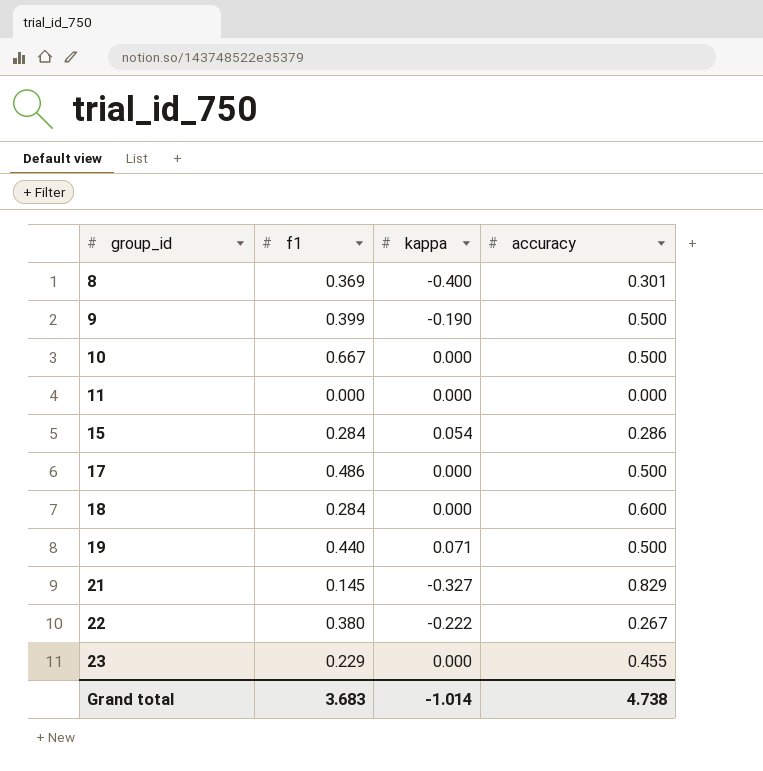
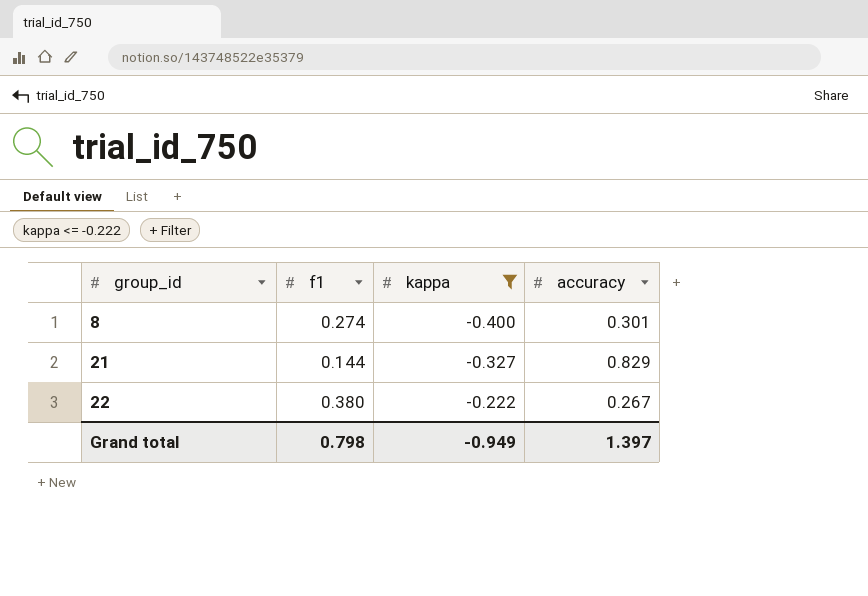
filter: none -> kappa <= -0.222
8 | f1: 0.369 -> 0.274
21 | f1: 0.145 -> 0.144
Grand total | f1: 3.683 -> 0.798
Grand total | kappa: -1.014 -> -0.949
Grand total | accuracy: 4.738 -> 1.397

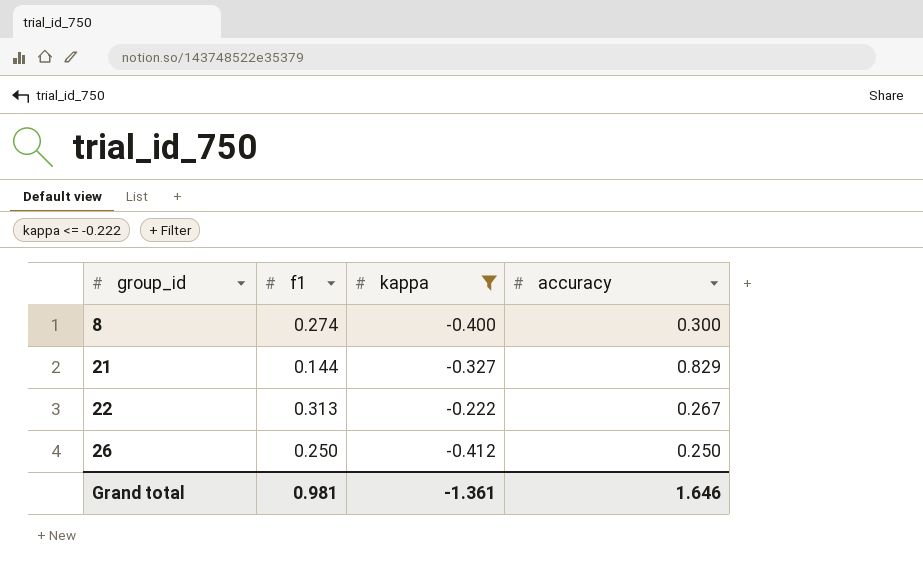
8 | accuracy: 0.301 -> 0.300
22 | f1: 0.380 -> 0.313
row 26: none -> 0.250 | -0.412 | 0.250
Grand total | f1: 0.798 -> 0.981
Grand total | kappa: -0.949 -> -1.361
Grand total | accuracy: 1.397 -> 1.646

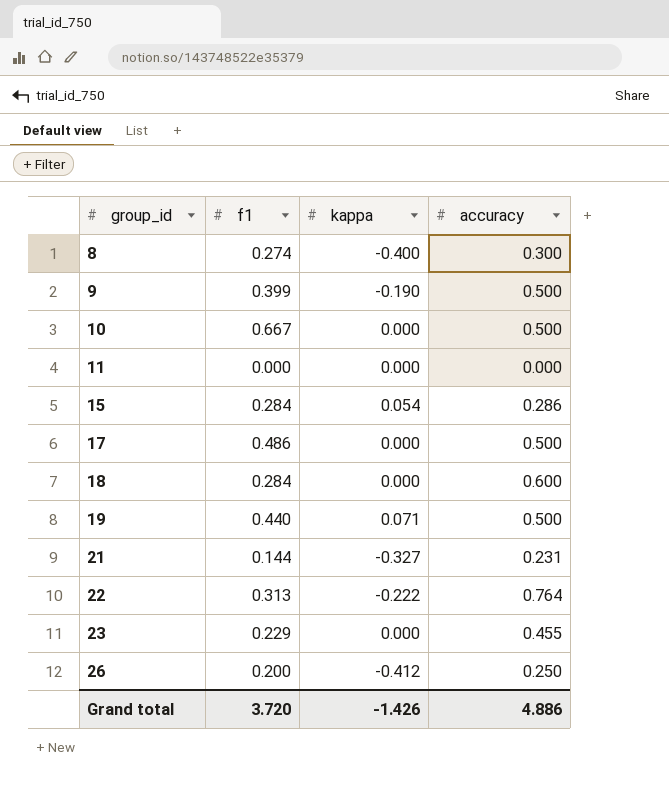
filter: kappa <= -0.222 -> none
21 | accuracy: 0.829 -> 0.231
22 | accuracy: 0.267 -> 0.764
26 | f1: 0.250 -> 0.200
Grand total | f1: 0.981 -> 3.720
Grand total | kappa: -1.361 -> -1.426
Grand total | accuracy: 1.646 -> 4.886

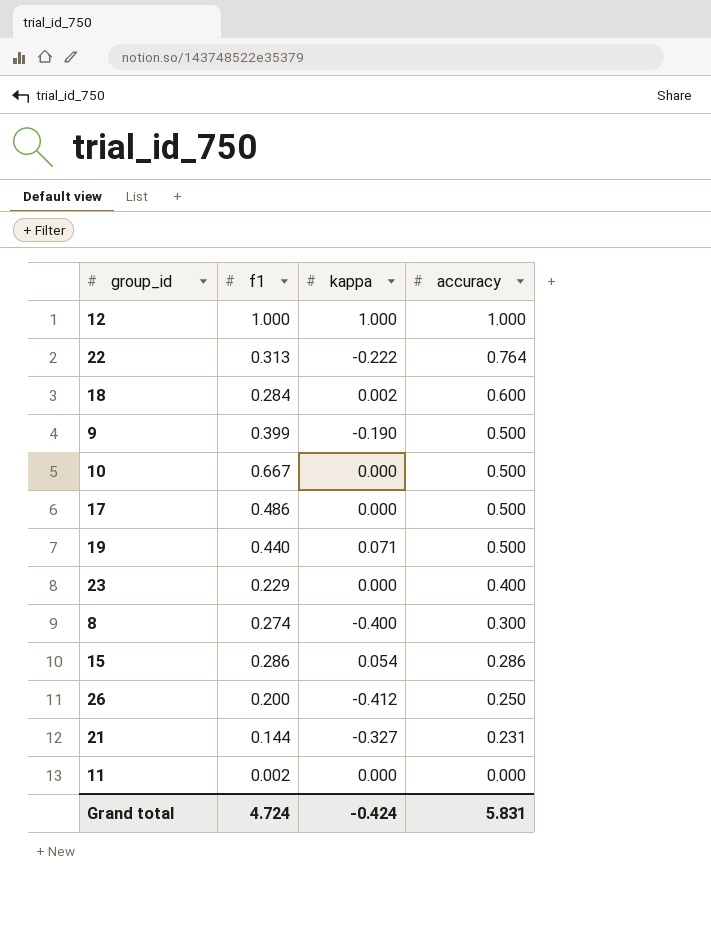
row order: group_id ascending -> accuracy descending
row 12: none -> 1.000 | 1.000 | 1.000
18 | kappa: 0.000 -> 0.002
23 | accuracy: 0.455 -> 0.400
15 | f1: 0.284 -> 0.286
11 | f1: 0.000 -> 0.002
Grand total | f1: 3.720 -> 4.724
Grand total | kappa: -1.426 -> -0.424
Grand total | accuracy: 4.886 -> 5.831

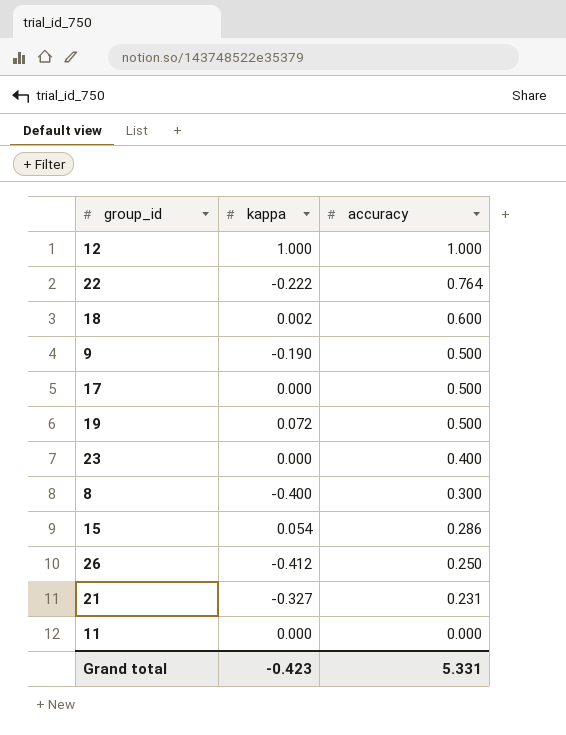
column f1 | position: 2 -> none
row 10: 0.667 | 0.000 | 0.500 -> none
19 | kappa: 0.071 -> 0.072
Grand total | kappa: -0.424 -> -0.423
Grand total | accuracy: 5.831 -> 5.331

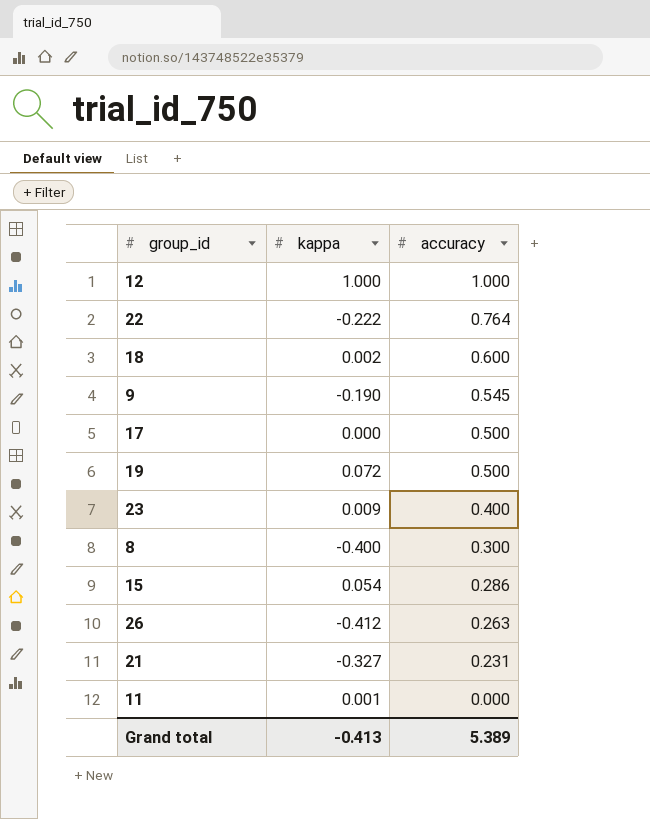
9 | accuracy: 0.500 -> 0.545
23 | kappa: 0.000 -> 0.009
26 | accuracy: 0.250 -> 0.263
11 | kappa: 0.000 -> 0.001
Grand total | kappa: -0.423 -> -0.413
Grand total | accuracy: 5.331 -> 5.389

